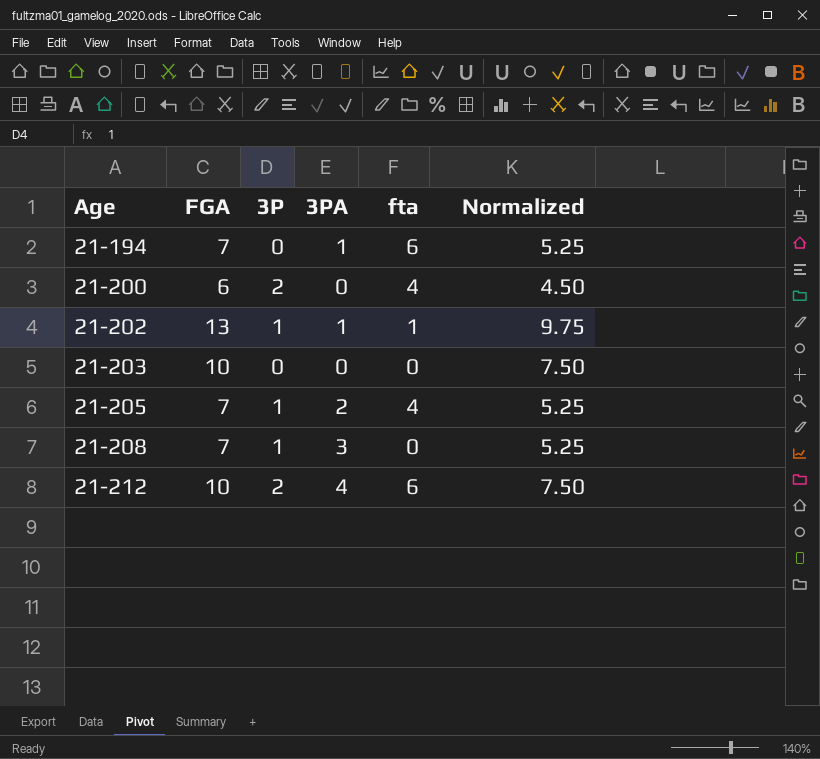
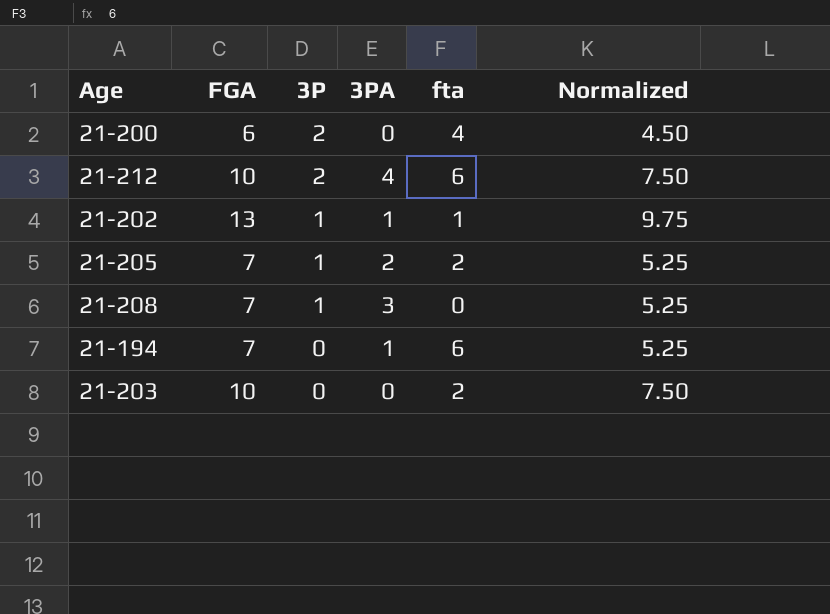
row order: Age ascending -> 3P descending
21-205 | fta: 4 -> 2
21-203 | fta: 0 -> 2

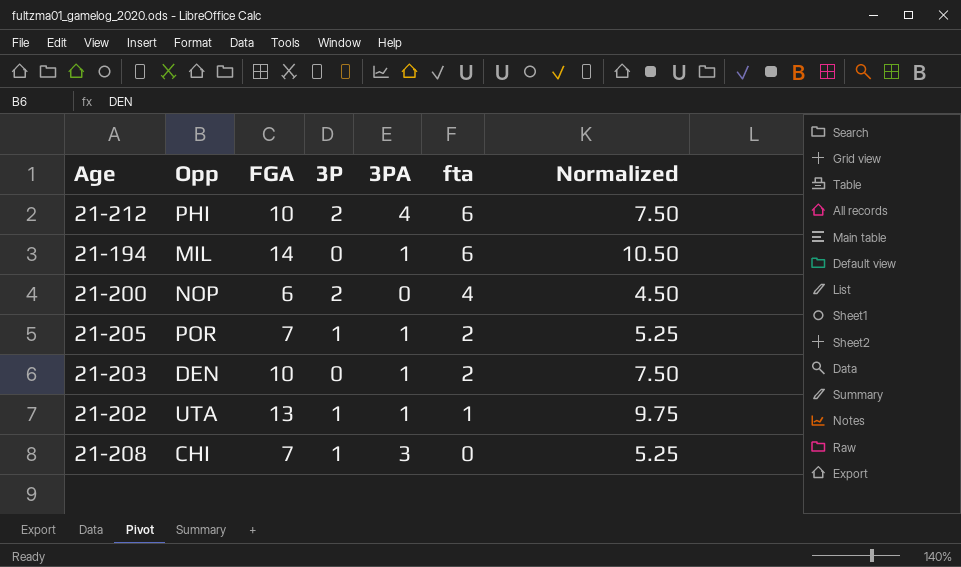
row order: 3P descending -> fta descending
column Opp | position: none -> 2
21-194 | FGA: 7 -> 14
21-194 | Normalized: 5.25 -> 10.50
21-205 | 3PA: 2 -> 1
21-203 | 3PA: 0 -> 1

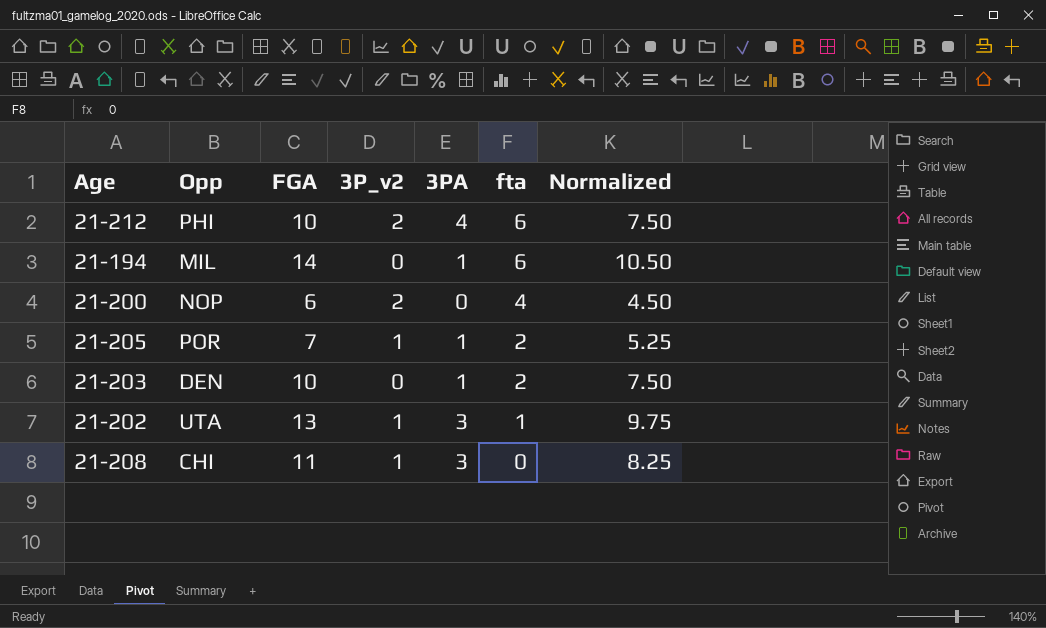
column name: 3P -> 3P_v2
21-202 | 3PA: 1 -> 3
21-208 | FGA: 7 -> 11
21-208 | Normalized: 5.25 -> 8.25

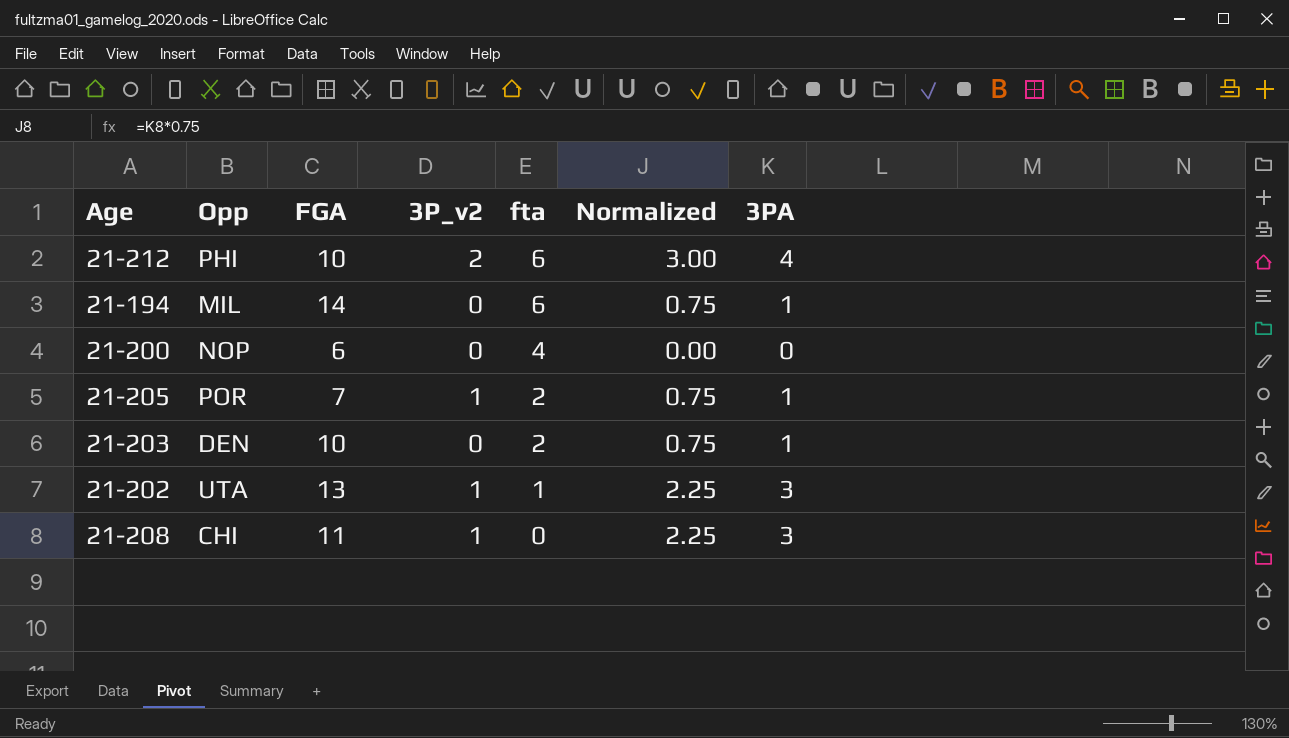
column Normalized | formula: [FGA] * 0.75 -> [3PA] * 0.75
column 3PA | position: 5 -> 7
21-200 | 3P_v2: 2 -> 0

